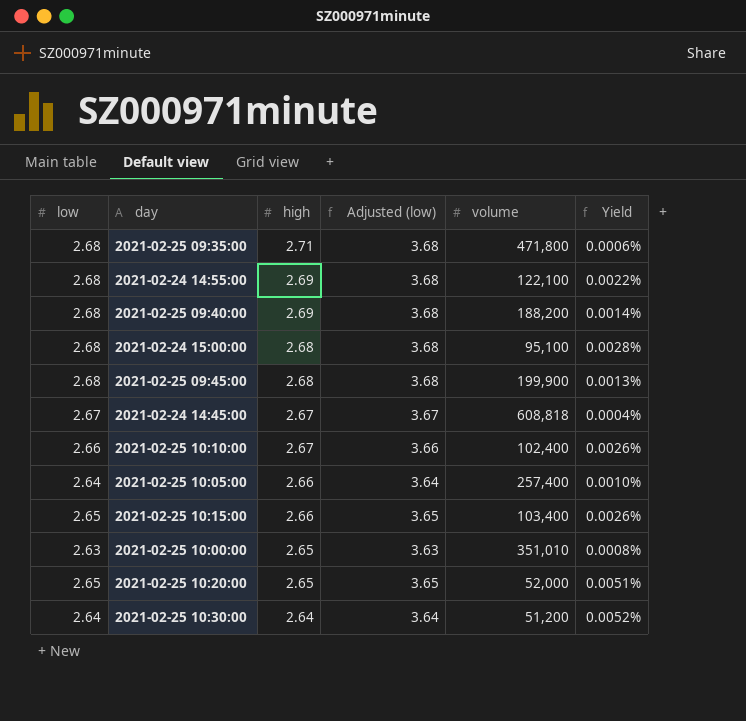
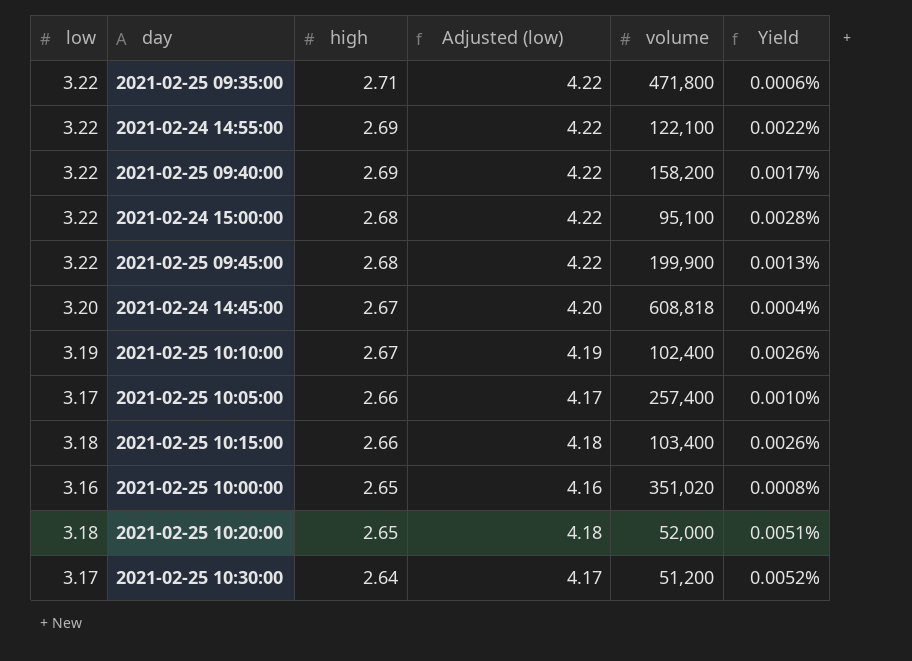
2021-02-25 09:35:00 | low: 2.68 -> 3.22
2021-02-25 09:35:00 | Adjusted (low): 3.68 -> 4.22
2021-02-24 14:55:00 | low: 2.68 -> 3.22
2021-02-24 14:55:00 | Adjusted (low): 3.68 -> 4.22
2021-02-25 09:40:00 | low: 2.68 -> 3.22
2021-02-25 09:40:00 | Adjusted (low): 3.68 -> 4.22
2021-02-25 09:40:00 | volume: 188,200 -> 158,200
2021-02-25 09:40:00 | Yield: 0.0014% -> 0.0017%
2021-02-24 15:00:00 | low: 2.68 -> 3.22
2021-02-24 15:00:00 | Adjusted (low): 3.68 -> 4.22
2021-02-25 09:45:00 | low: 2.68 -> 3.22
2021-02-25 09:45:00 | Adjusted (low): 3.68 -> 4.22
2021-02-24 14:45:00 | low: 2.67 -> 3.20
2021-02-24 14:45:00 | Adjusted (low): 3.67 -> 4.20
2021-02-25 10:10:00 | low: 2.66 -> 3.19
2021-02-25 10:10:00 | Adjusted (low): 3.66 -> 4.19
2021-02-25 10:05:00 | low: 2.64 -> 3.17
2021-02-25 10:05:00 | Adjusted (low): 3.64 -> 4.17
2021-02-25 10:15:00 | low: 2.65 -> 3.18
2021-02-25 10:15:00 | Adjusted (low): 3.65 -> 4.18
2021-02-25 10:00:00 | low: 2.63 -> 3.16
2021-02-25 10:00:00 | Adjusted (low): 3.63 -> 4.16
2021-02-25 10:00:00 | volume: 351,010 -> 351,020
2021-02-25 10:20:00 | low: 2.65 -> 3.18
2021-02-25 10:20:00 | Adjusted (low): 3.65 -> 4.18
2021-02-25 10:30:00 | low: 2.64 -> 3.17
2021-02-25 10:30:00 | Adjusted (low): 3.64 -> 4.17

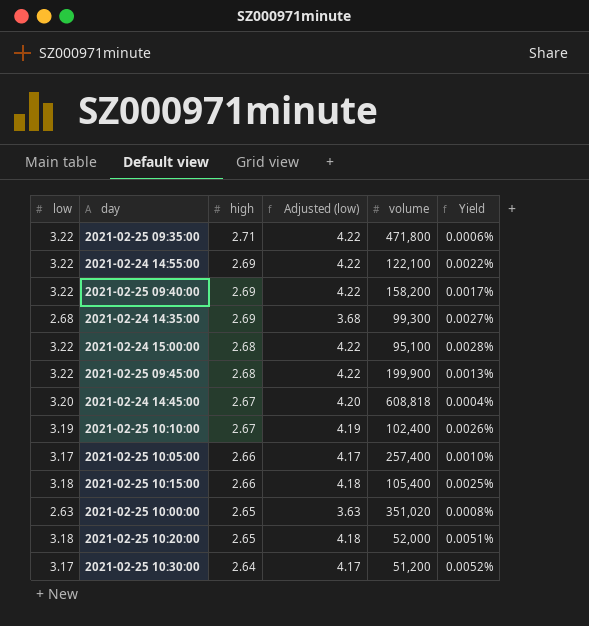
row 2021-02-24 14:35:00: none -> 2.68 | 2.69 | 3.68 | 99,300 | 0.0027%
2021-02-25 10:15:00 | volume: 103,400 -> 105,400
2021-02-25 10:15:00 | Yield: 0.0026% -> 0.0025%
2021-02-25 10:00:00 | low: 3.16 -> 2.63
2021-02-25 10:00:00 | Adjusted (low): 4.16 -> 3.63

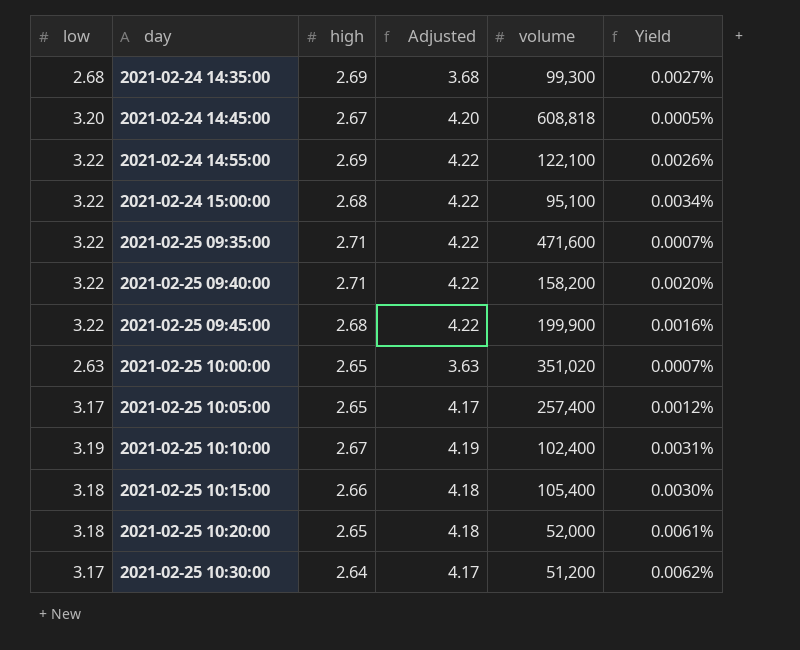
row order: high descending -> day ascending
column name: Adjusted (low) -> Adjusted
column Yield | formula: [high] / [volume] -> [low] / [volume]
2021-02-25 09:35:00 | volume: 471,800 -> 471,600
2021-02-25 09:40:00 | high: 2.69 -> 2.71
2021-02-25 10:05:00 | high: 2.66 -> 2.65

